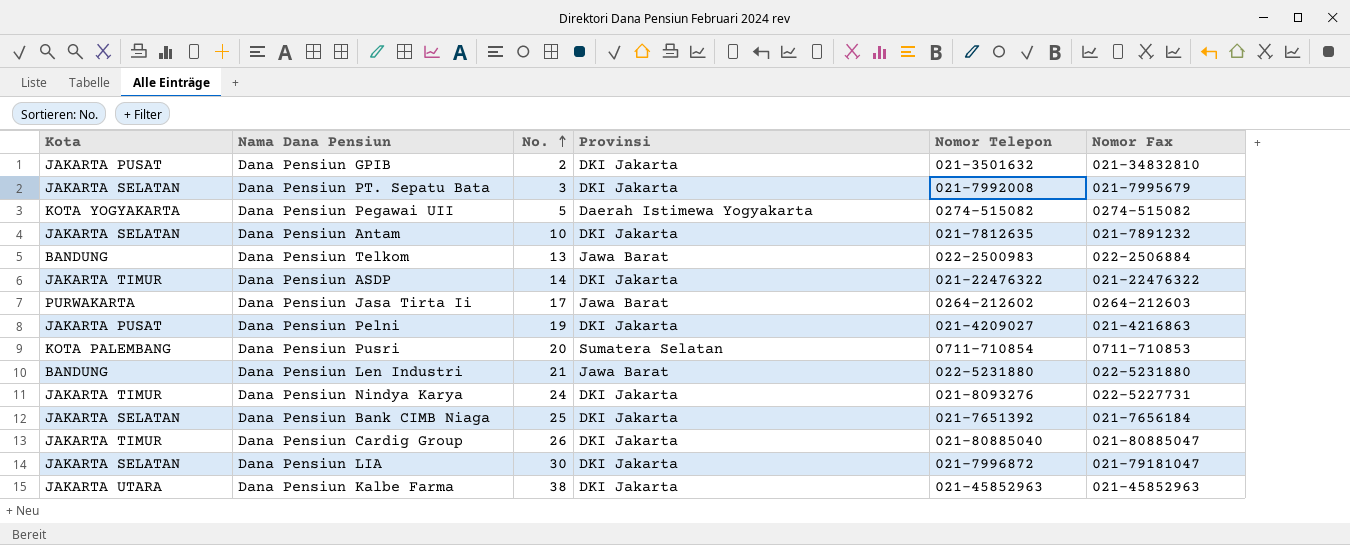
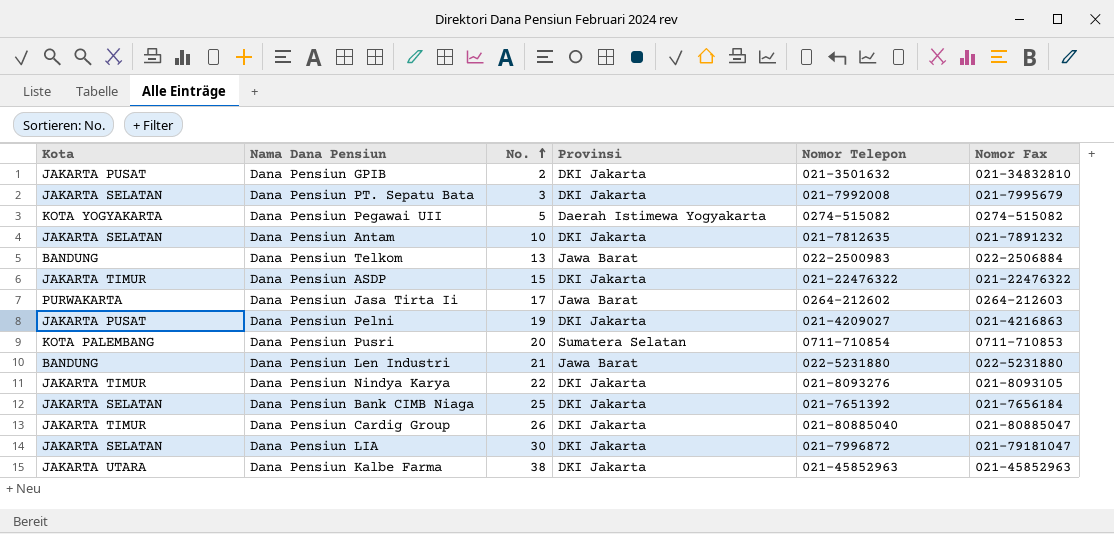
Dana Pensiun ASDP | No.: 14 -> 15
Dana Pensiun Nindya Karya | No.: 24 -> 22
Dana Pensiun Nindya Karya | Nomor Fax: 022-5227731 -> 021-8093105

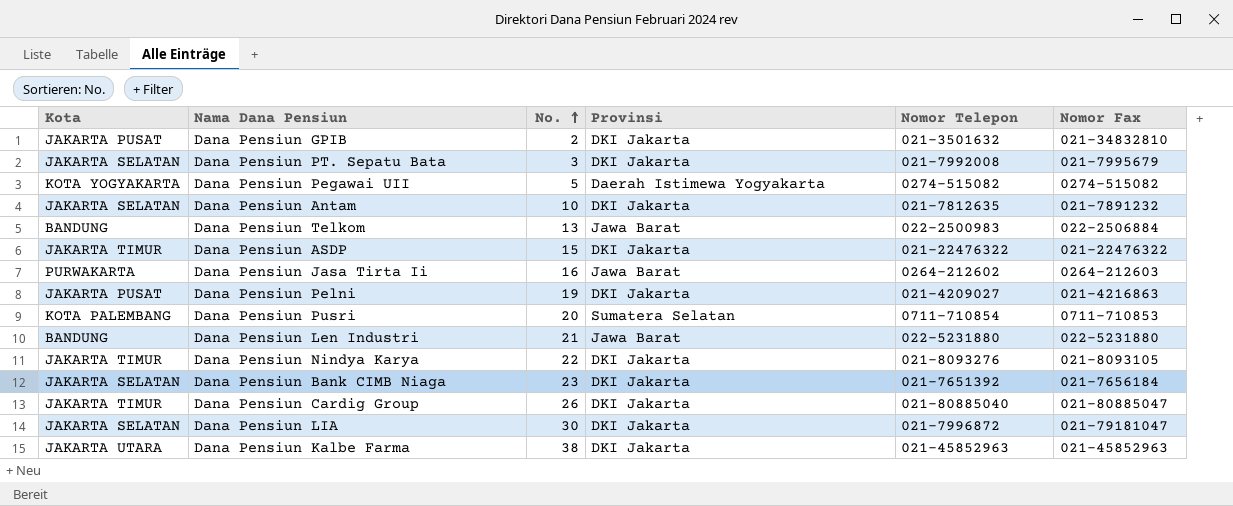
Dana Pensiun Jasa Tirta Ii | No.: 17 -> 16
Dana Pensiun Bank CIMB Niaga | No.: 25 -> 23

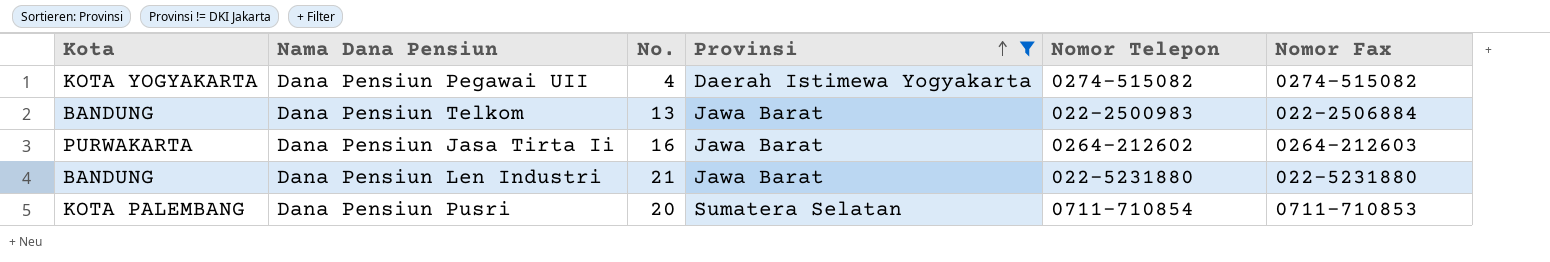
filter: none -> Provinsi != DKI Jakarta
row order: No. ascending -> Provinsi ascending
Dana Pensiun Pegawai UII | No.: 5 -> 4

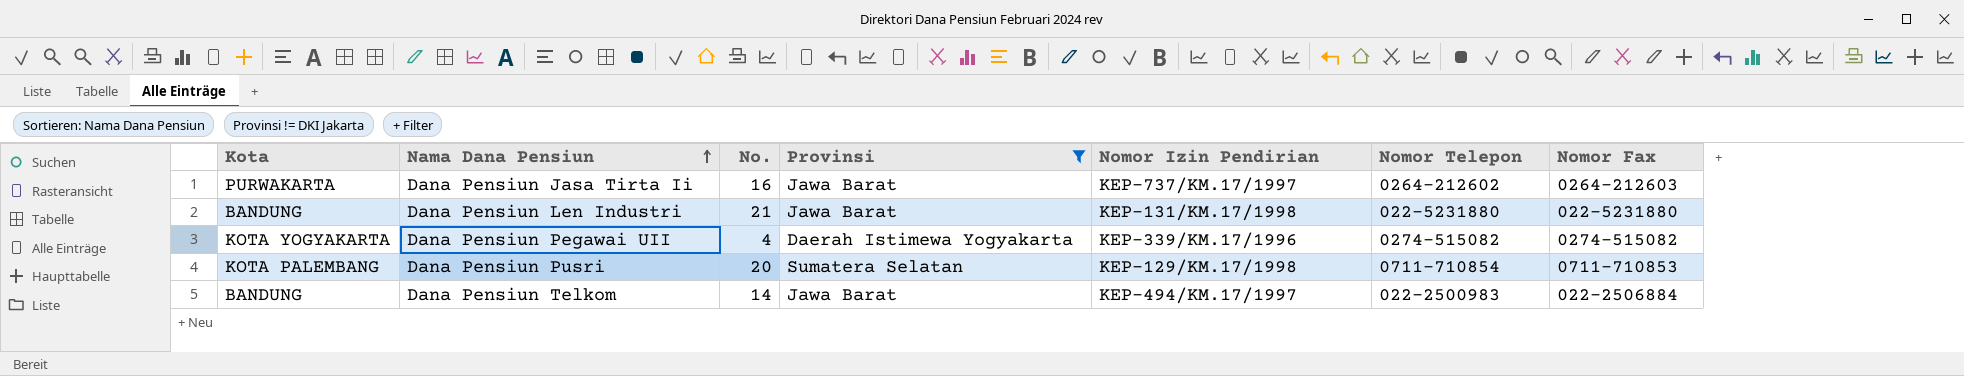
row order: Provinsi ascending -> Nama Dana Pensiun ascending
column Nomor Izin Pendirian | position: none -> 5
Dana Pensiun Telkom | No.: 13 -> 14

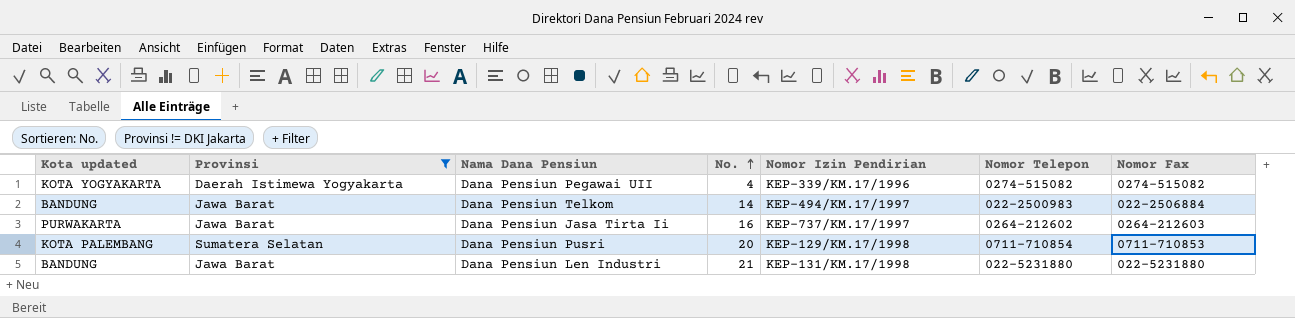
row order: Nama Dana Pensiun ascending -> No. ascending
column name: Kota -> Kota updated
column Provinsi | position: 4 -> 2

